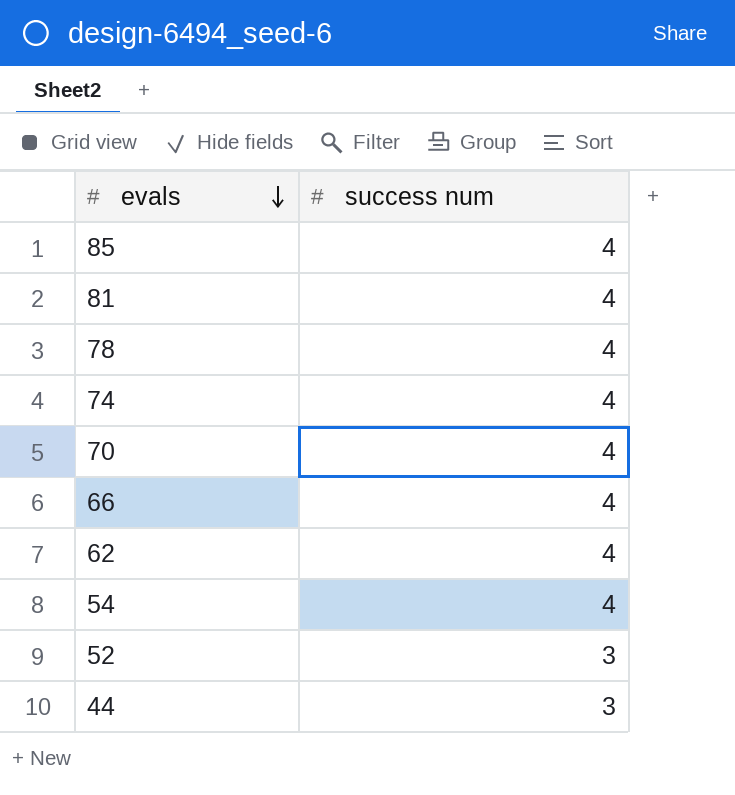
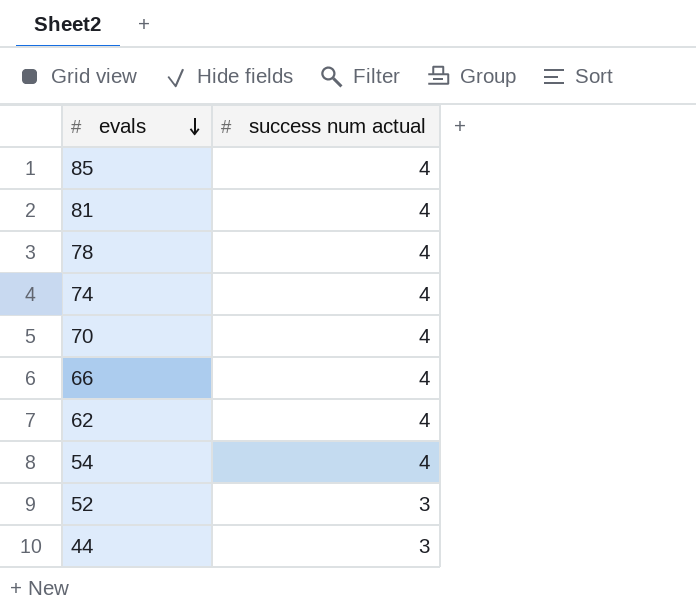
column name: success num -> success num actual

